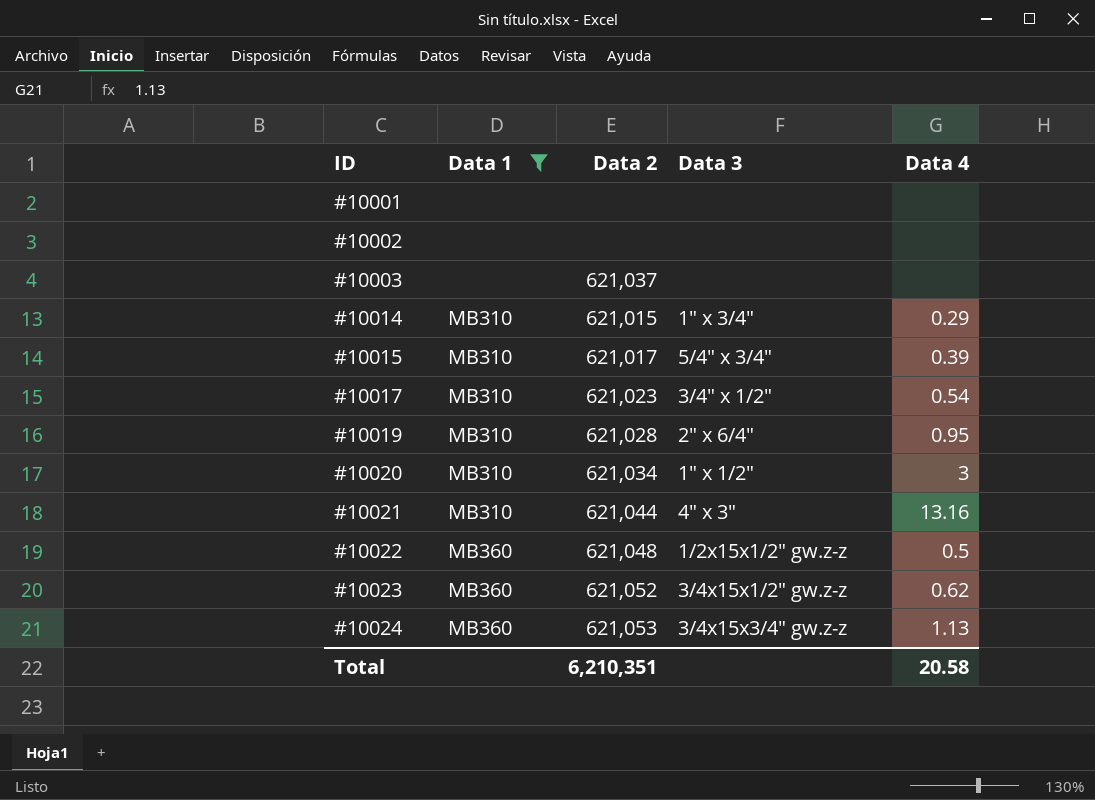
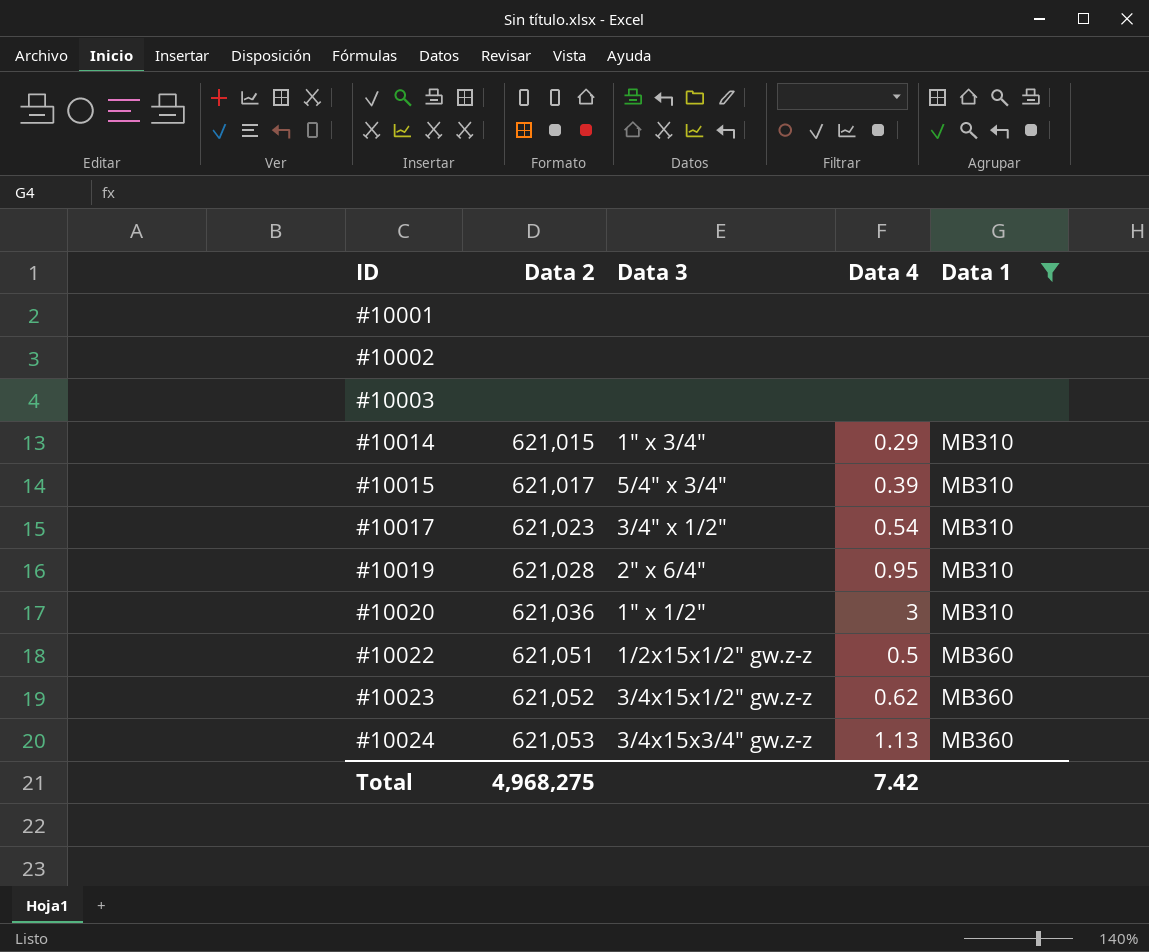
column Data 1 | position: 2 -> 5
row #10021: MB310 | 621,044 | 4" x 3" | 13.16 -> none
#10003 | Data 2: 621,037 -> none
#10020 | Data 2: 621,034 -> 621,036
#10022 | Data 2: 621,048 -> 621,051
Total | Data 2: 6,210,351 -> 4,968,275
Total | Data 4: 20.58 -> 7.42

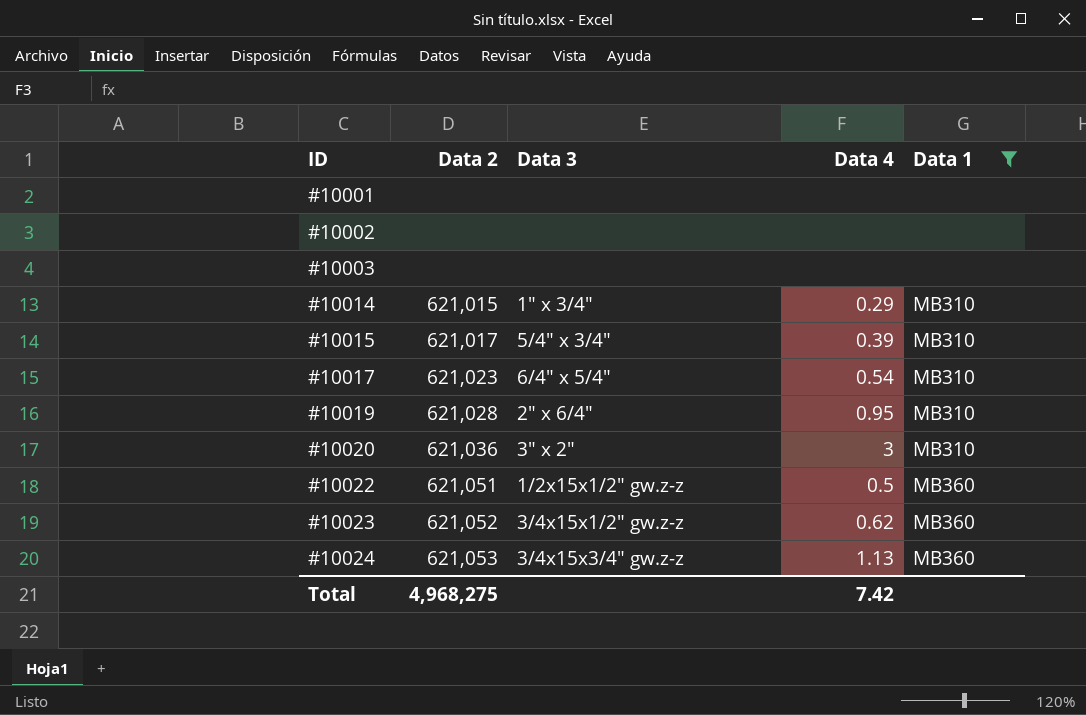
#10017 | Data 3: 3/4" x 1/2" -> 6/4" x 5/4"
#10020 | Data 3: 1" x 1/2" -> 3" x 2"

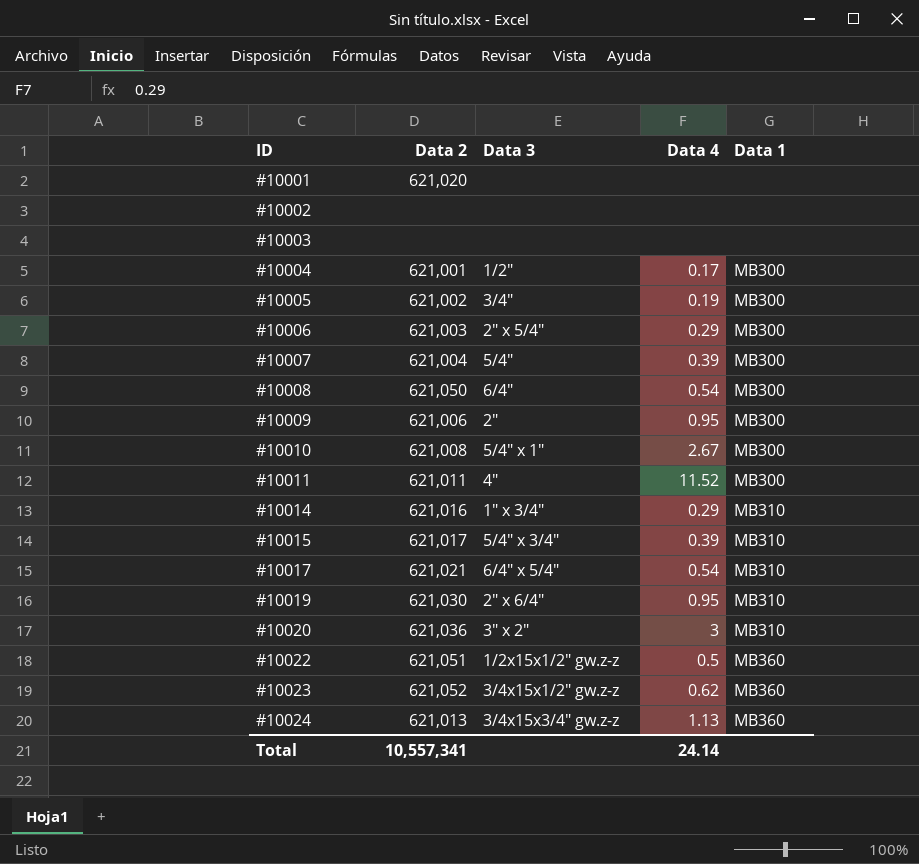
filter: Data 1 != MB300 -> none
#10001 | Data 2: none -> 621,020
#10014 | Data 2: 621,015 -> 621,016
#10017 | Data 2: 621,023 -> 621,021
#10019 | Data 2: 621,028 -> 621,030
#10024 | Data 2: 621,053 -> 621,013
Total | Data 2: 4,968,275 -> 10,557,341
Total | Data 4: 7.42 -> 24.14

